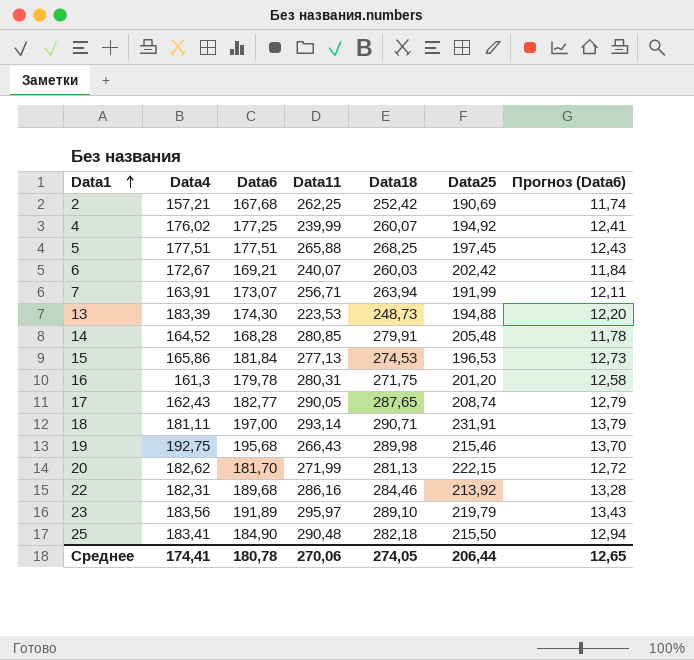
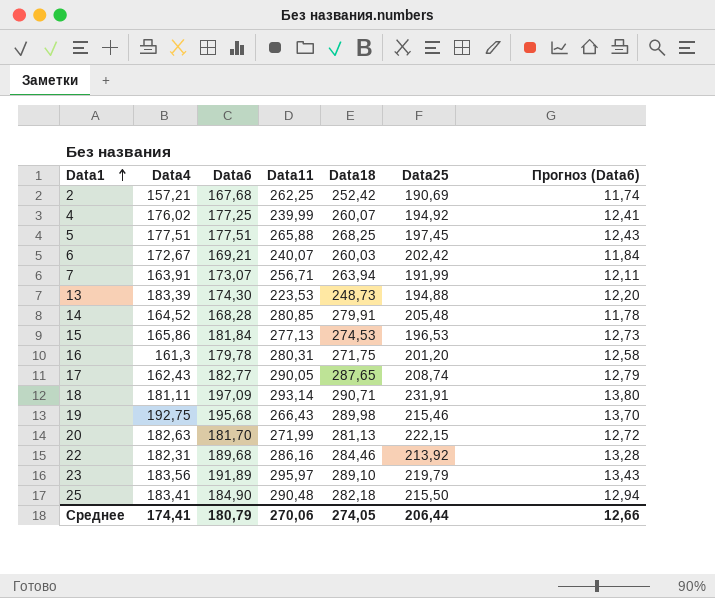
18 | Data6: 197,00 -> 197,09
18 | Прогноз (Data6): 13,79 -> 13,80
20 | Data4: 182,62 -> 182,63
Среднее | Data6: 180,78 -> 180,79
Среднее | Прогноз (Data6): 12,65 -> 12,66

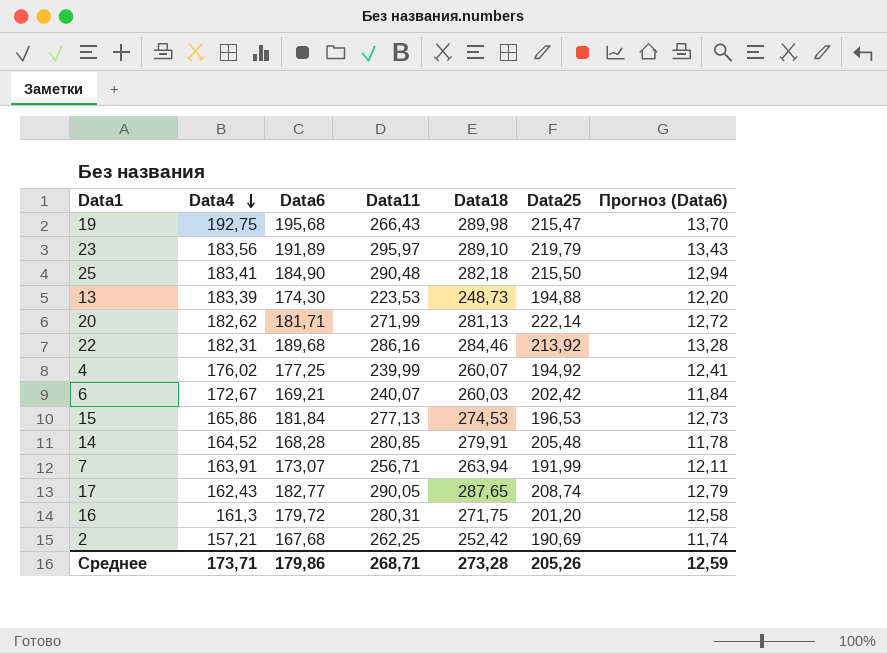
row order: Data1 ascending -> Data4 descending
row 5: 177,51 | 177,51 | 265,88 | 268,25 | 197,45 | 12,43 -> none
row 18: 181,11 | 197,09 | 293,14 | 290,71 | 231,91 | 13,80 -> none
19 | Data25: 215,46 -> 215,47
20 | Data4: 182,63 -> 182,62
20 | Data6: 181,70 -> 181,71
20 | Data25: 222,15 -> 222,14
16 | Data6: 179,78 -> 179,72
Среднее | Data4: 174,41 -> 173,71
Среднее | Data6: 180,79 -> 179,86
Среднее | Data11: 270,06 -> 268,71
Среднее | Data18: 274,05 -> 273,28
Среднее | Data25: 206,44 -> 205,26
Среднее | Прогноз (Data6): 12,66 -> 12,59

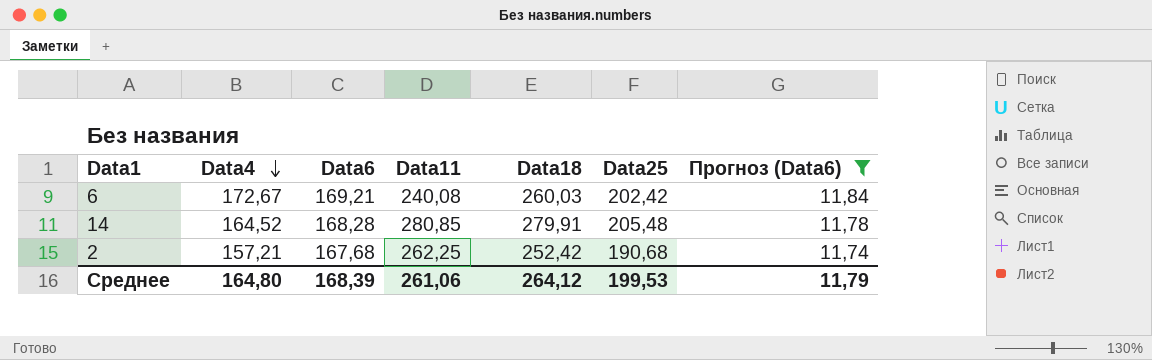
filter: none -> Прогноз (Data6) <= 11,84
6 | Data11: 240,07 -> 240,08
2 | Data25: 190,69 -> 190,68
Среднее | Data4: 173,71 -> 164,80
Среднее | Data6: 179,86 -> 168,39
Среднее | Data11: 268,71 -> 261,06
Среднее | Data18: 273,28 -> 264,12
Среднее | Data25: 205,26 -> 199,53
Среднее | Прогноз (Data6): 12,59 -> 11,79

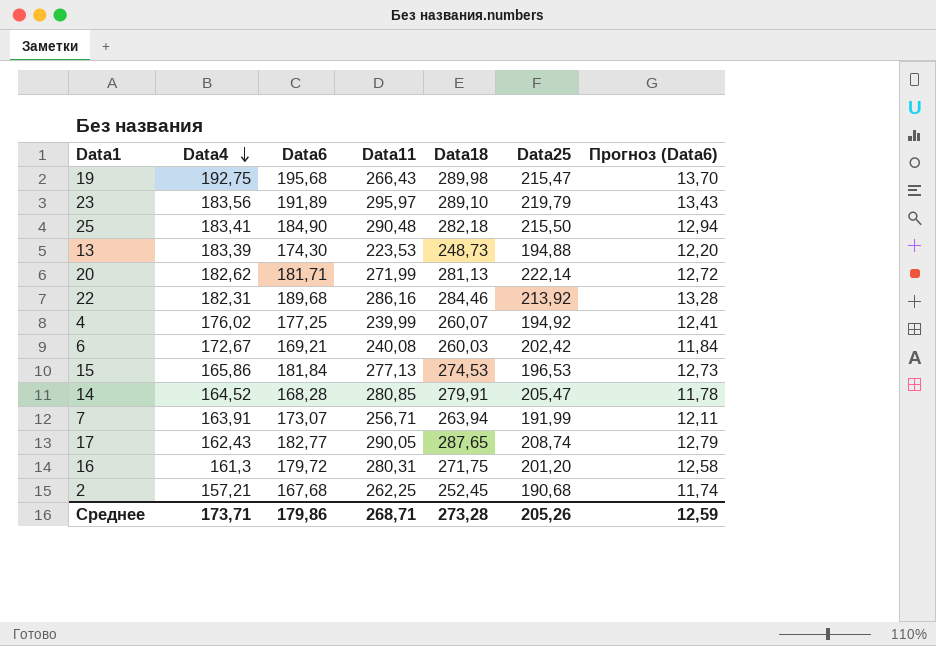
filter: Прогноз (Data6) <= 11,84 -> none
14 | Data25: 205,48 -> 205,47
2 | Data18: 252,42 -> 252,45
Среднее | Data4: 164,80 -> 173,71
Среднее | Data6: 168,39 -> 179,86
Среднее | Data11: 261,06 -> 268,71
Среднее | Data18: 264,12 -> 273,28
Среднее | Data25: 199,53 -> 205,26
Среднее | Прогноз (Data6): 11,79 -> 12,59

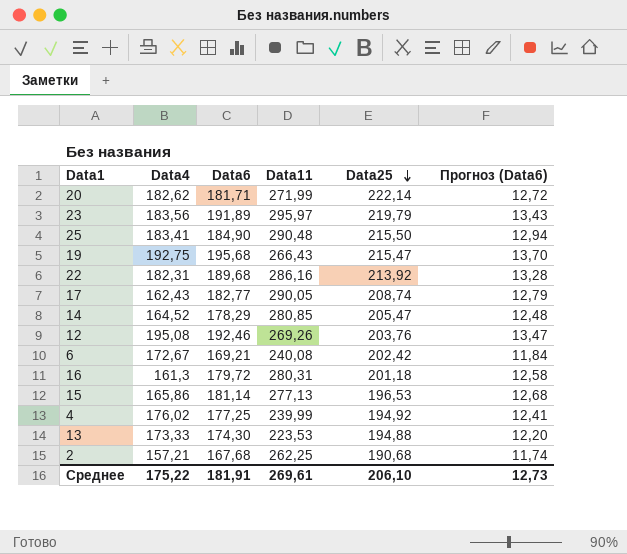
row order: Data4 descending -> Data25 descending
column Data18 | position: 5 -> none
row 7: 163,91 | 173,07 | 256,71 | 263,94 | 191,99 | 12,11 -> none
14 | Data6: 168,28 -> 178,29
14 | Прогноз (Data6): 11,78 -> 12,48
row 12: none -> 195,08 | 192,46 | 269,26 | 203,76 | 13,47
16 | Data25: 201,20 -> 201,18
15 | Data6: 181,84 -> 181,14
15 | Прогноз (Data6): 12,73 -> 12,68
13 | Data4: 183,39 -> 173,33
Среднее | Data4: 173,71 -> 175,22
Среднее | Data6: 179,86 -> 181,91
Среднее | Data11: 268,71 -> 269,61
Среднее | Data25: 205,26 -> 206,10
Среднее | Прогноз (Data6): 12,59 -> 12,73

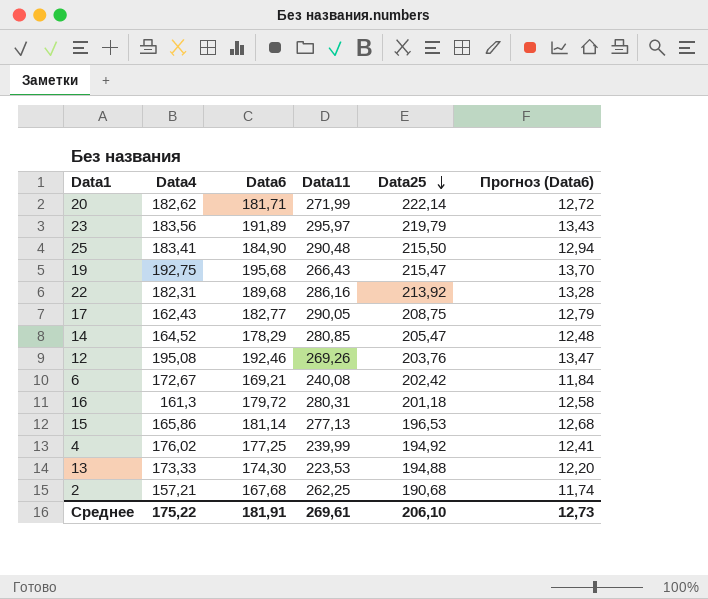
17 | Data25: 208,74 -> 208,75

